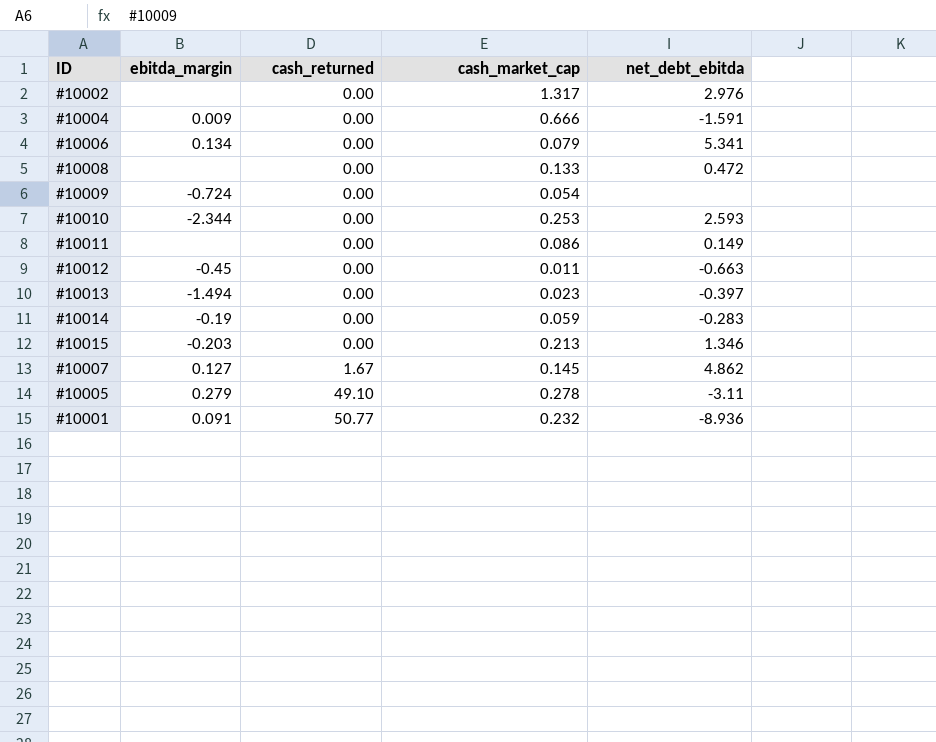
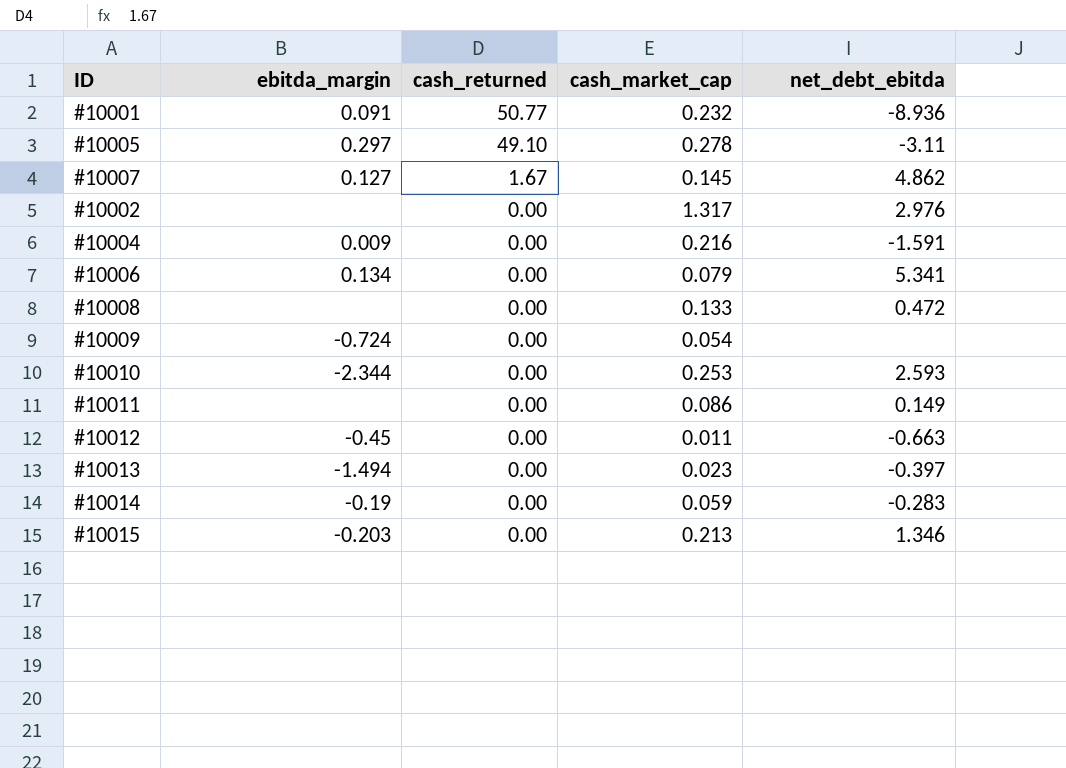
row order: cash_returned ascending -> cash_returned descending
#10005 | ebitda_margin: 0.279 -> 0.297
#10004 | cash_market_cap: 0.666 -> 0.216

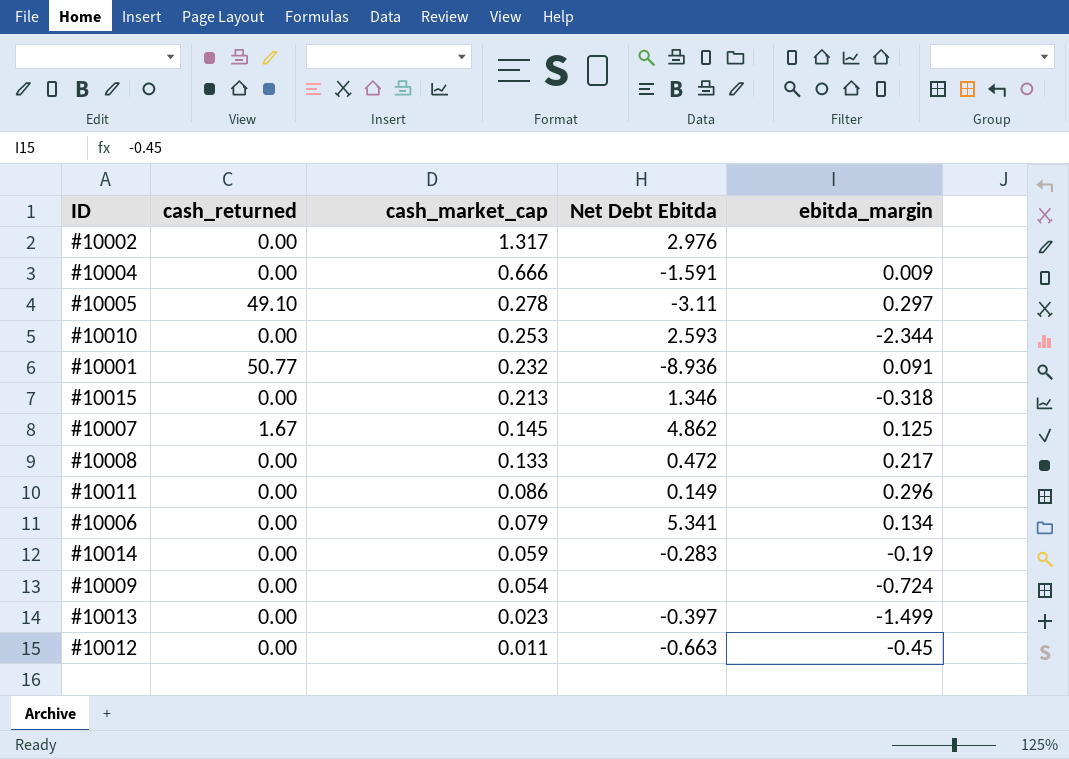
row order: cash_returned descending -> cash_market_cap descending
column name: net_debt_ebitda -> Net Debt Ebitda
column ebitda_margin | position: 2 -> 5
#10004 | cash_market_cap: 0.216 -> 0.666
#10015 | ebitda_margin: -0.203 -> -0.318
#10007 | ebitda_margin: 0.127 -> 0.125
#10008 | ebitda_margin: none -> 0.217
#10011 | ebitda_margin: none -> 0.296
#10013 | ebitda_margin: -1.494 -> -1.499

